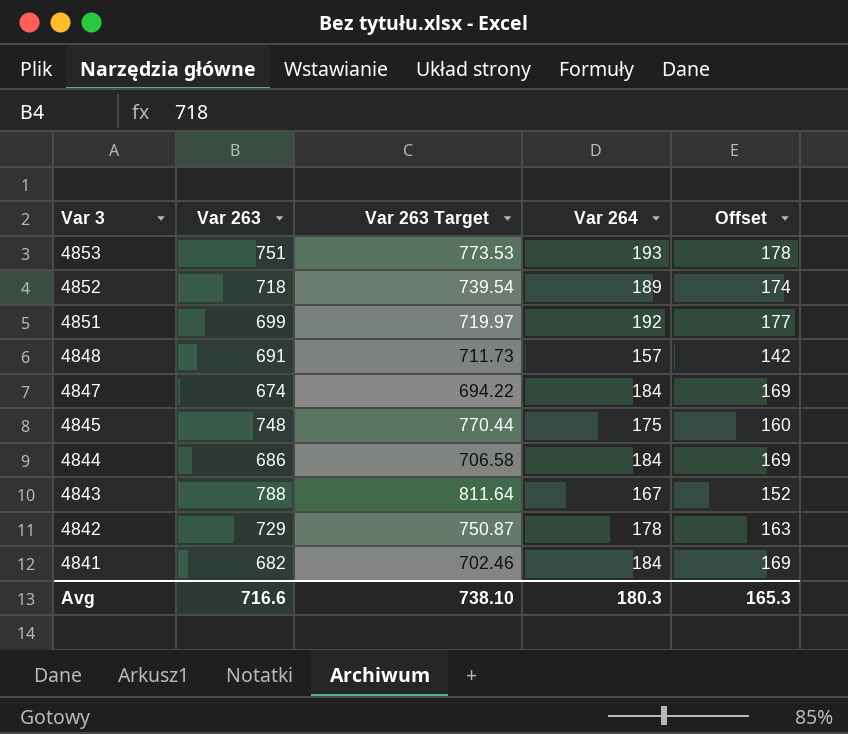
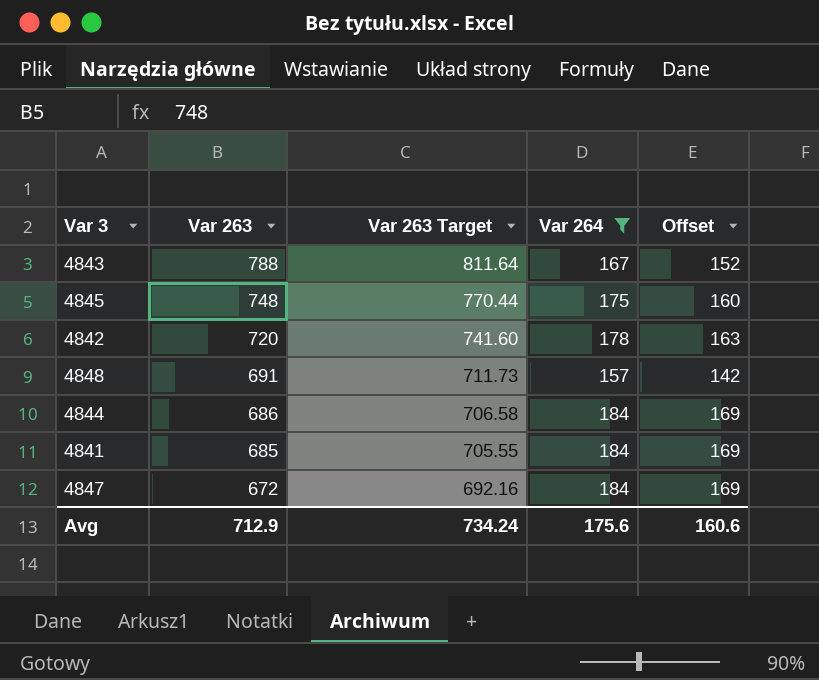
filter: none -> Var 264 <= 184
row order: Var 3 descending -> Var 263 descending
4842 | Var 263: 729 -> 720
4842 | Var 263 Target: 750.87 -> 741.60
4841 | Var 263: 682 -> 685
4841 | Var 263 Target: 702.46 -> 705.55
4847 | Var 263: 674 -> 672
4847 | Var 263 Target: 694.22 -> 692.16
Avg | Var 263: 716.6 -> 712.9
Avg | Var 263 Target: 738.10 -> 734.24
Avg | Var 264: 180.3 -> 175.6
Avg | Offset: 165.3 -> 160.6

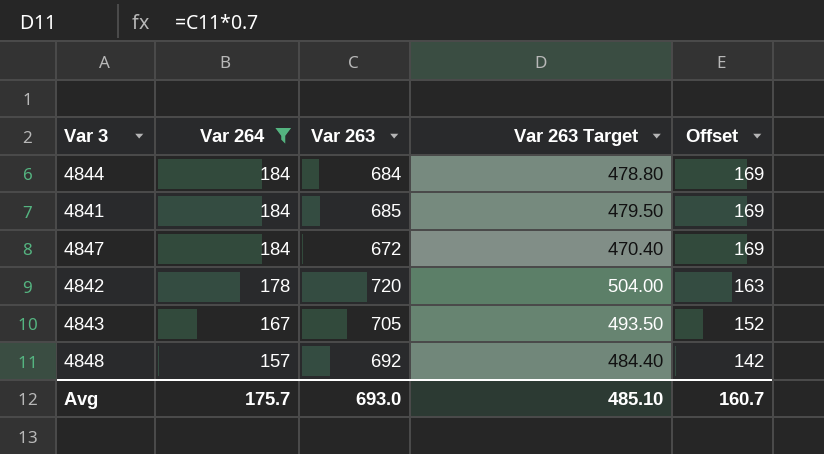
row order: Var 263 descending -> Var 264 descending
column Var 264 | position: 4 -> 2
column Var 263 Target | formula: [Var 263] * 1.03 -> [Var 263] * 0.7
row 4845: 748 | 770.44 | 175 | 160 -> none
4844 | Var 263: 686 -> 684
4843 | Var 263: 788 -> 705
4848 | Var 263: 691 -> 692
Avg | Var 264: 175.6 -> 175.7
Avg | Var 263: 712.9 -> 693.0
Avg | Var 263 Target: 734.24 -> 485.10
Avg | Offset: 160.6 -> 160.7

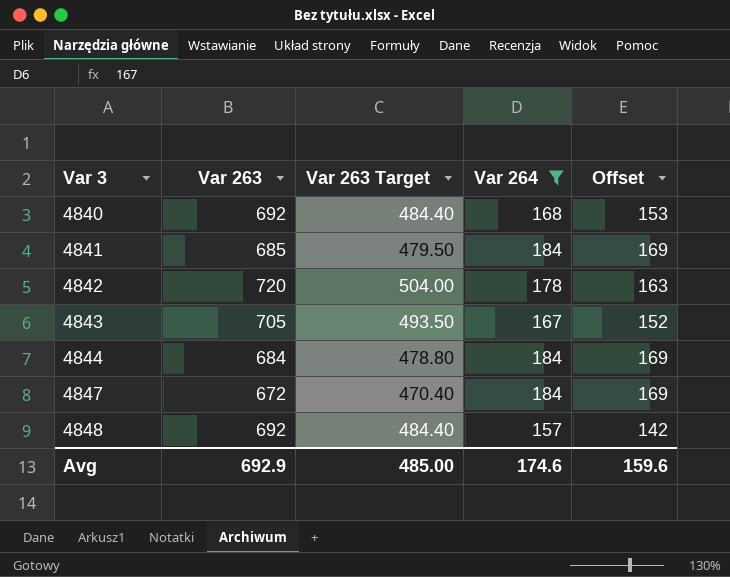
row order: Var 264 descending -> Var 3 ascending
column Var 264 | position: 2 -> 4
row 4840: none -> 692 | 484.40 | 168 | 153
Avg | Var 263: 693.0 -> 692.9
Avg | Var 263 Target: 485.10 -> 485.00
Avg | Var 264: 175.7 -> 174.6
Avg | Offset: 160.7 -> 159.6

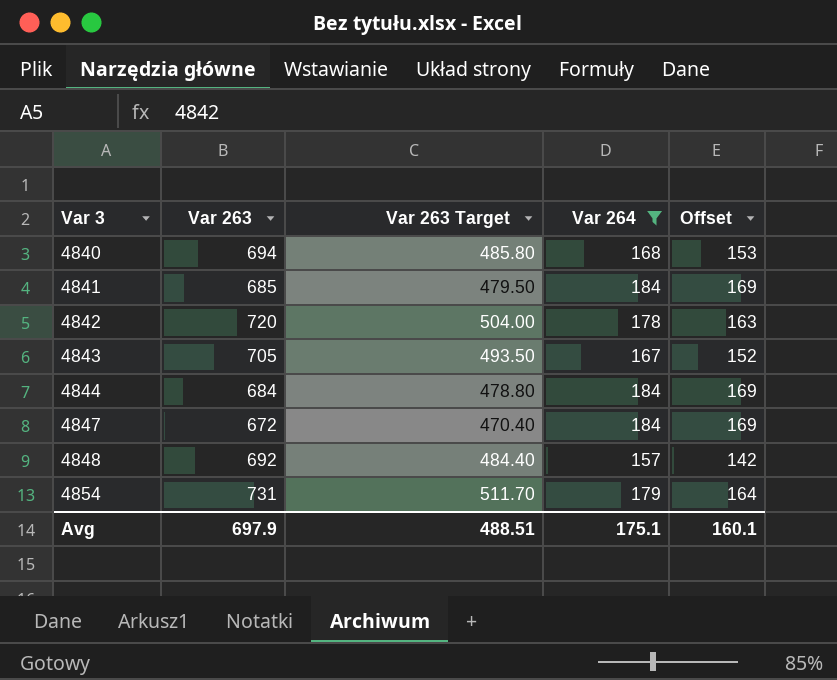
4840 | Var 263: 692 -> 694
4840 | Var 263 Target: 484.40 -> 485.80
row 4854: none -> 731 | 511.70 | 179 | 164
Avg | Var 263: 692.9 -> 697.9
Avg | Var 263 Target: 485.00 -> 488.51
Avg | Var 264: 174.6 -> 175.1
Avg | Offset: 159.6 -> 160.1

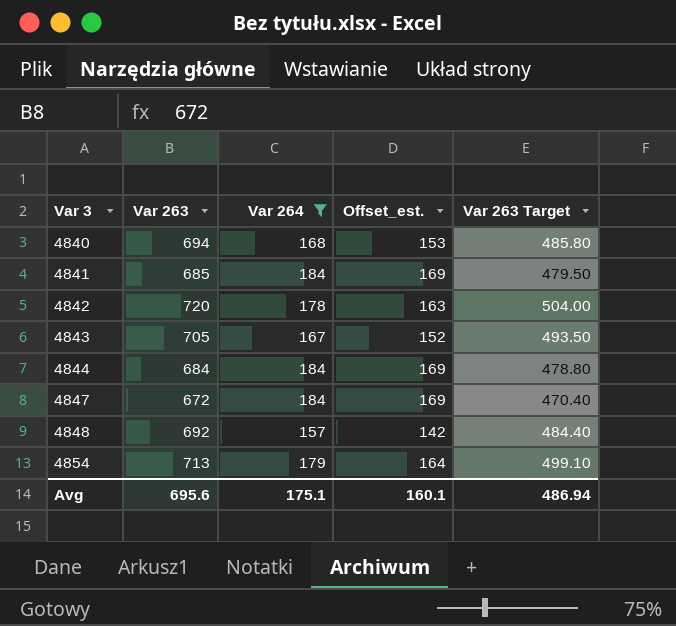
column name: Offset -> Offset_est.
column Var 263 Target | position: 3 -> 5
4854 | Var 263: 731 -> 713
4854 | Var 263 Target: 511.70 -> 499.10
Avg | Var 263: 697.9 -> 695.6
Avg | Var 263 Target: 488.51 -> 486.94

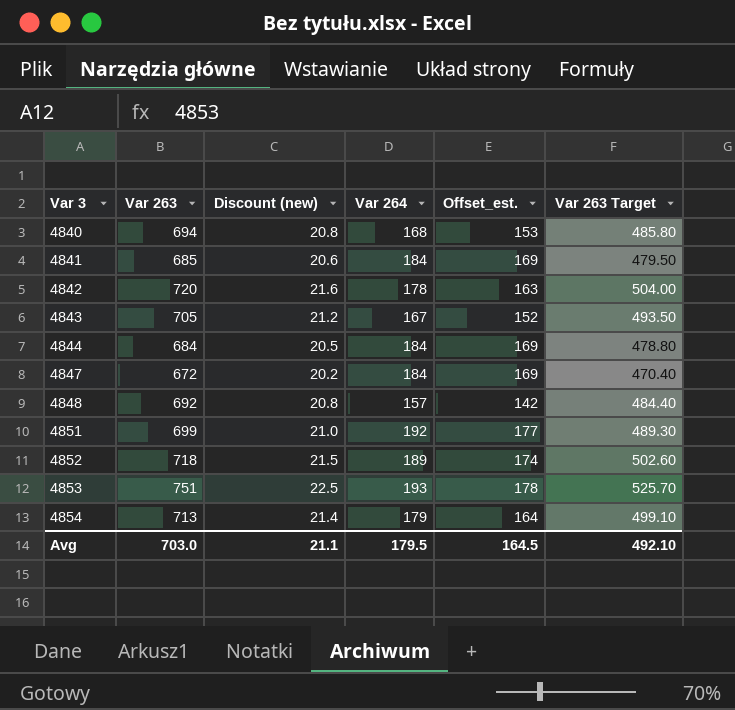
filter: Var 264 <= 184 -> none
column Discount (new) | formula: none -> [Var 263] * 0.03
Avg | Var 263: 695.6 -> 703.0
Avg | Var 264: 175.1 -> 179.5
Avg | Offset_est.: 160.1 -> 164.5
Avg | Var 263 Target: 486.94 -> 492.10

